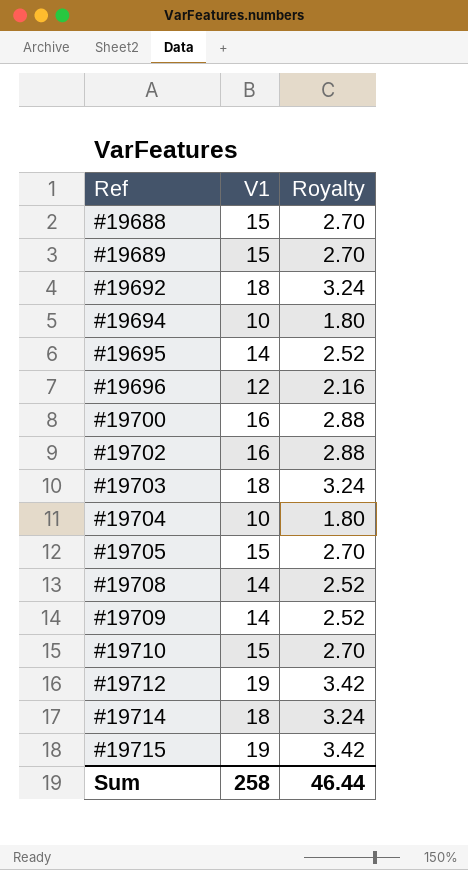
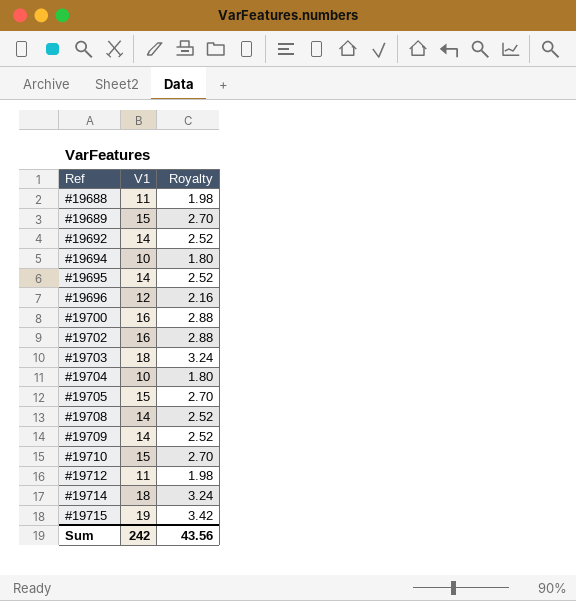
#19688 | V1: 15 -> 11
#19688 | Royalty: 2.70 -> 1.98
#19692 | V1: 18 -> 14
#19692 | Royalty: 3.24 -> 2.52
#19712 | V1: 19 -> 11
#19712 | Royalty: 3.42 -> 1.98
Sum | V1: 258 -> 242
Sum | Royalty: 46.44 -> 43.56

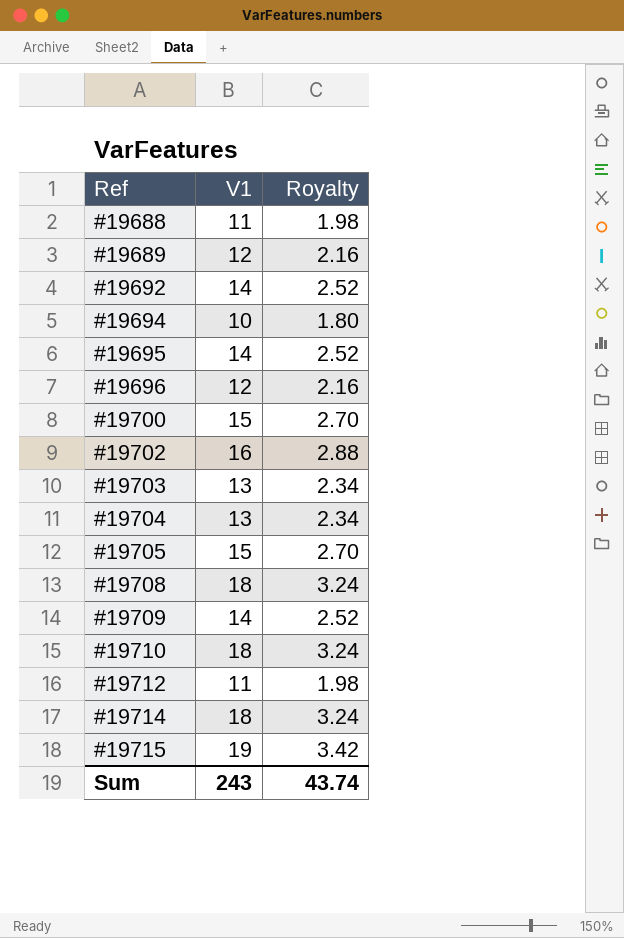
#19689 | V1: 15 -> 12
#19689 | Royalty: 2.70 -> 2.16
#19700 | V1: 16 -> 15
#19700 | Royalty: 2.88 -> 2.70
#19703 | V1: 18 -> 13
#19703 | Royalty: 3.24 -> 2.34
#19704 | V1: 10 -> 13
#19704 | Royalty: 1.80 -> 2.34
#19708 | V1: 14 -> 18
#19708 | Royalty: 2.52 -> 3.24
#19710 | V1: 15 -> 18
#19710 | Royalty: 2.70 -> 3.24
Sum | V1: 242 -> 243
Sum | Royalty: 43.56 -> 43.74

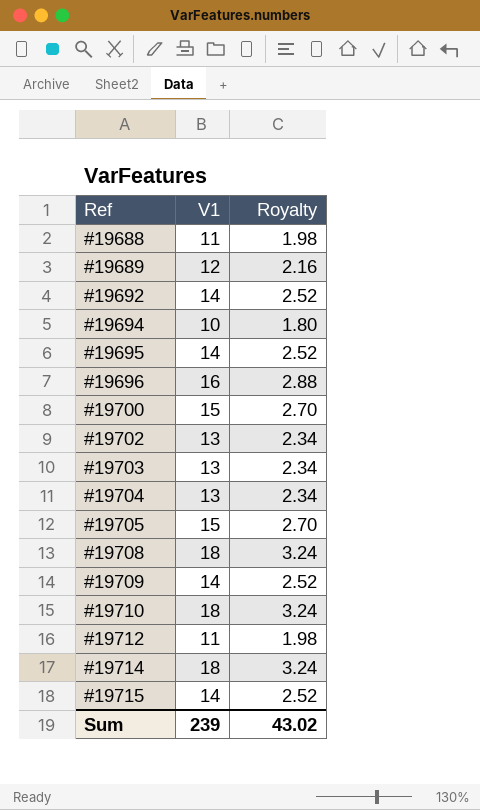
#19696 | V1: 12 -> 16
#19696 | Royalty: 2.16 -> 2.88
#19702 | V1: 16 -> 13
#19702 | Royalty: 2.88 -> 2.34
#19715 | V1: 19 -> 14
#19715 | Royalty: 3.42 -> 2.52
Sum | V1: 243 -> 239
Sum | Royalty: 43.74 -> 43.02

